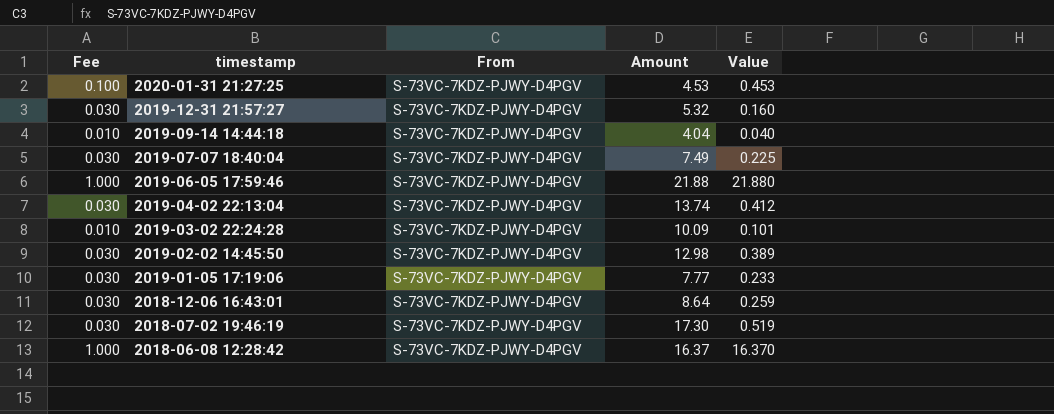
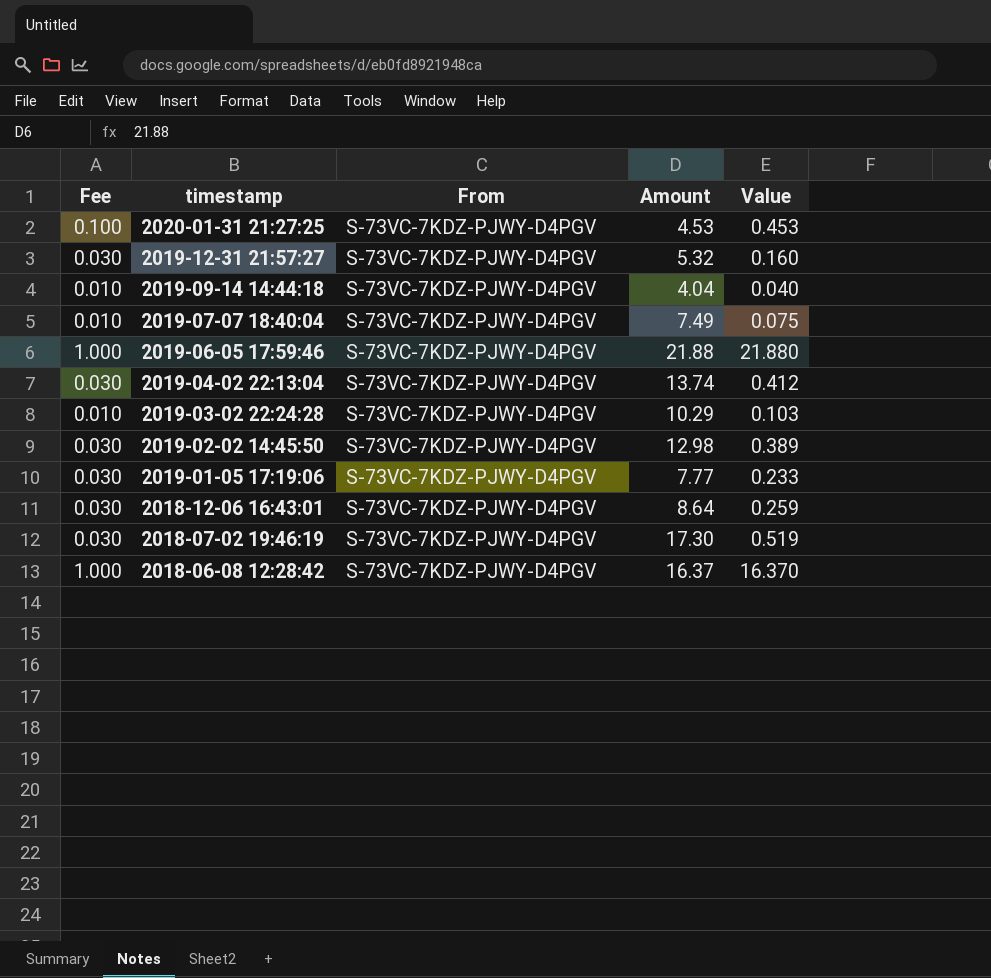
2019-07-07 18:40:04 | Fee: 0.030 -> 0.010
2019-07-07 18:40:04 | Value: 0.225 -> 0.075
2019-03-02 22:24:28 | Amount: 10.09 -> 10.29
2019-03-02 22:24:28 | Value: 0.101 -> 0.103

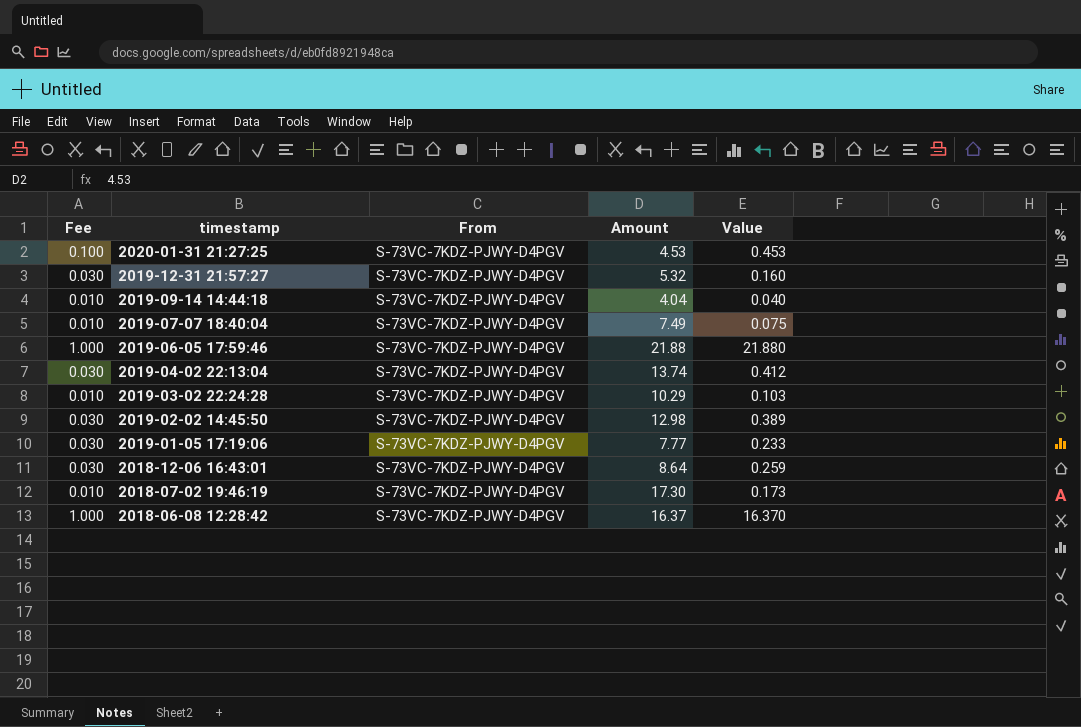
2018-07-02 19:46:19 | Fee: 0.030 -> 0.010
2018-07-02 19:46:19 | Value: 0.519 -> 0.173

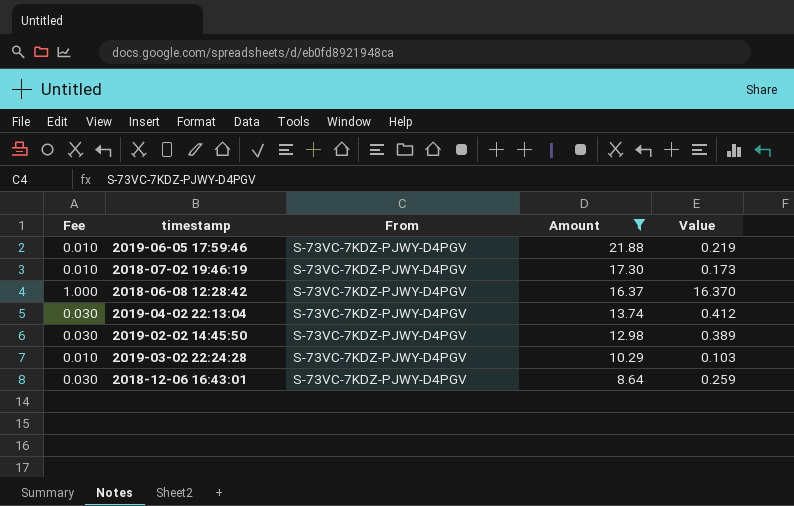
filter: none -> Amount >= 8.64
row order: timestamp descending -> Amount descending
2019-06-05 17:59:46 | Fee: 1.000 -> 0.010
2019-06-05 17:59:46 | Value: 21.880 -> 0.219

